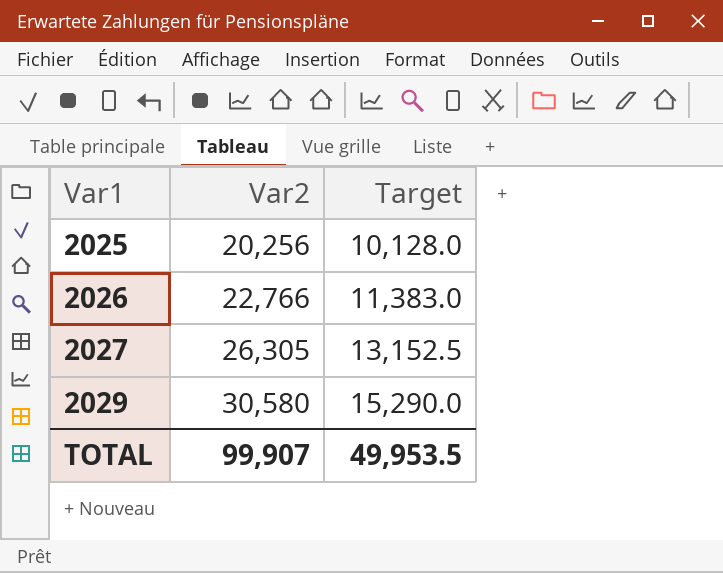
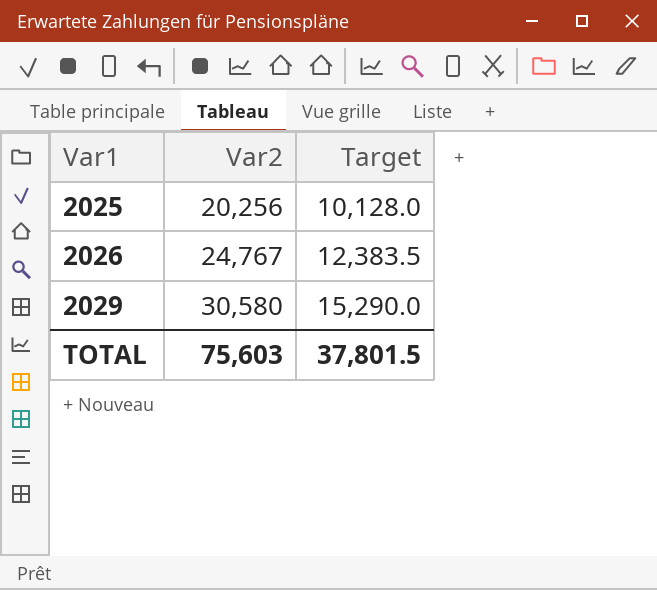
row 2027: 26,305 | 13,152.5 -> none
2026 | Var2: 22,766 -> 24,767
2026 | Target: 11,383.0 -> 12,383.5
TOTAL | Var2: 99,907 -> 75,603
TOTAL | Target: 49,953.5 -> 37,801.5

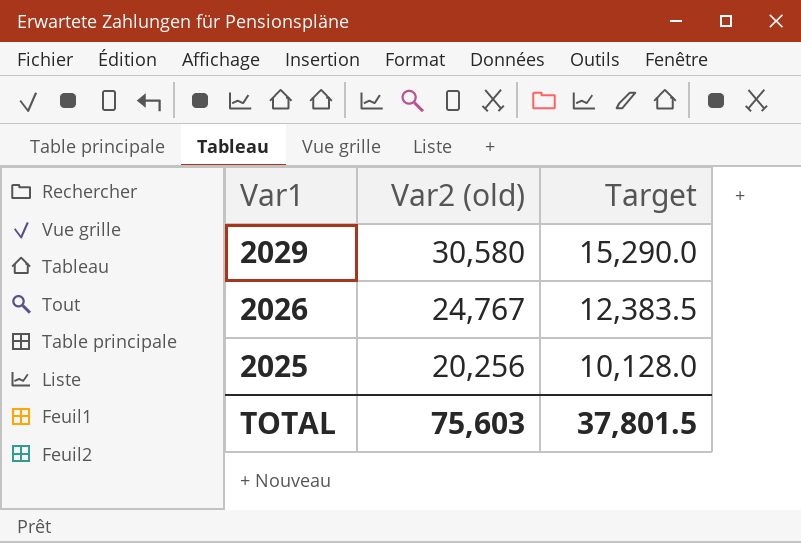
row order: Var1 ascending -> Var1 descending
column name: Var2 -> Var2 (old)

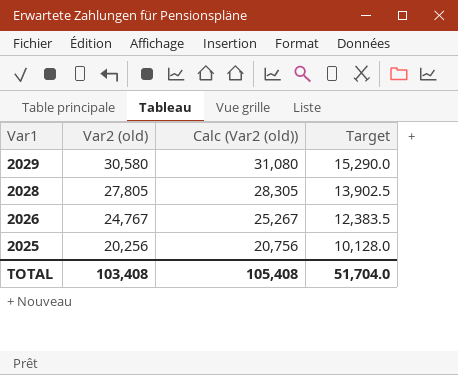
column Calc (Var2 (old)) | formula: none -> [Var2 (old)] + 500
row 2028: none -> 27,805 | 28,305 | 13,902.5
TOTAL | Var2 (old): 75,603 -> 103,408
TOTAL | Target: 37,801.5 -> 51,704.0

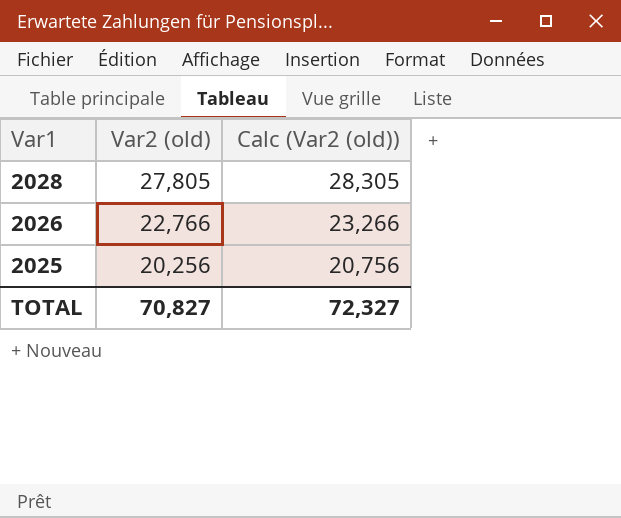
column Target | formula: [Var2 (old)] * 0.5 -> none
row 2029: 30,580 | 31,080 | 15,290.0 -> none
2026 | Var2 (old): 24,767 -> 22,766
2026 | Calc (Var2 (old)): 25,267 -> 23,266
TOTAL | Var2 (old): 103,408 -> 70,827
TOTAL | Calc (Var2 (old)): 105,408 -> 72,327

